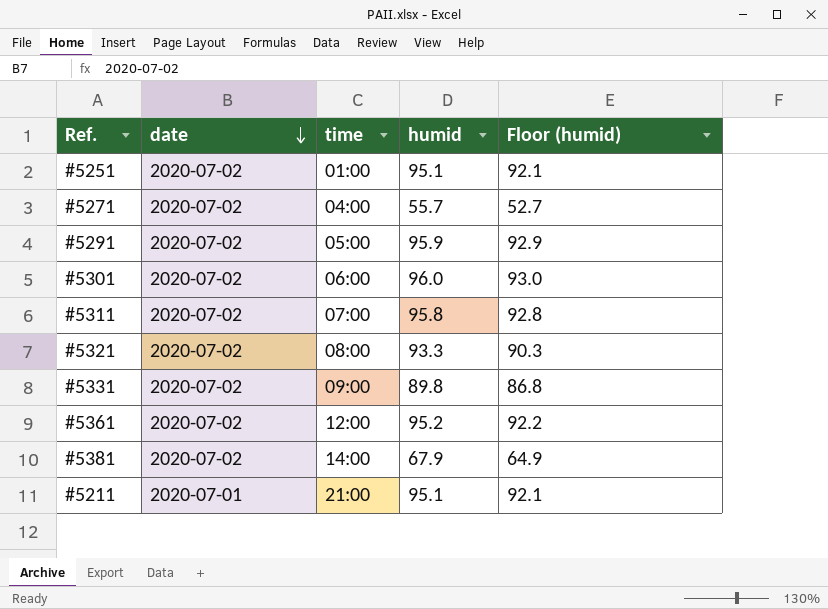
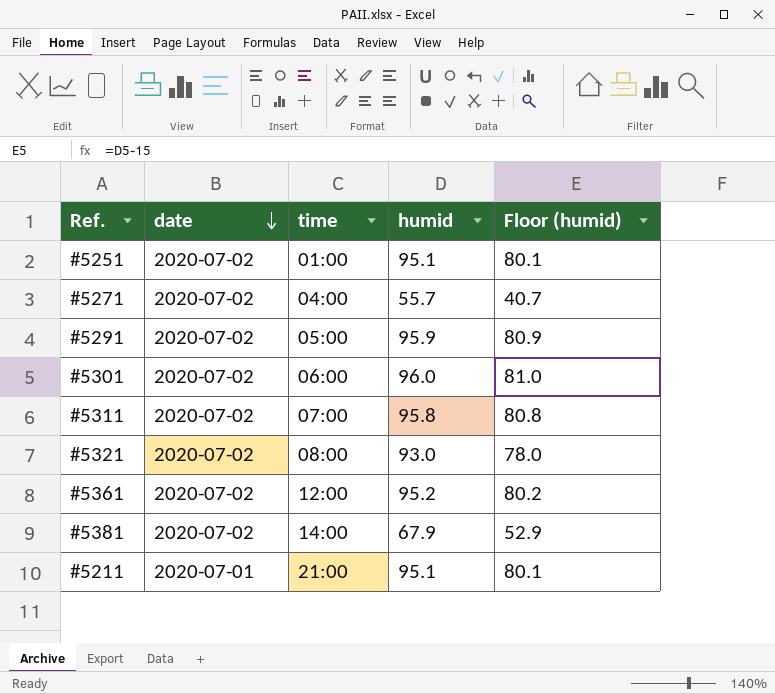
column Floor (humid) | formula: [humid] - 3 -> [humid] - 15
row #5331: 2020-07-02 | 09:00 | 89.8 | 86.8 -> none
#5321 | humid: 93.3 -> 93.0

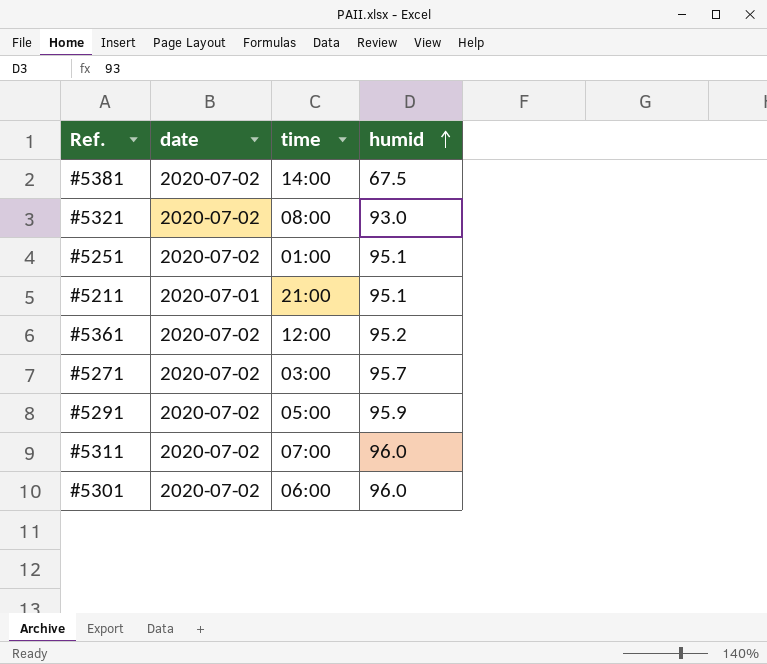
row order: date descending -> humid ascending
column Floor (humid) | formula: [humid] - 15 -> none
#5381 | humid: 67.9 -> 67.5
#5271 | time: 04:00 -> 03:00
#5271 | humid: 55.7 -> 95.7
#5311 | humid: 95.8 -> 96.0

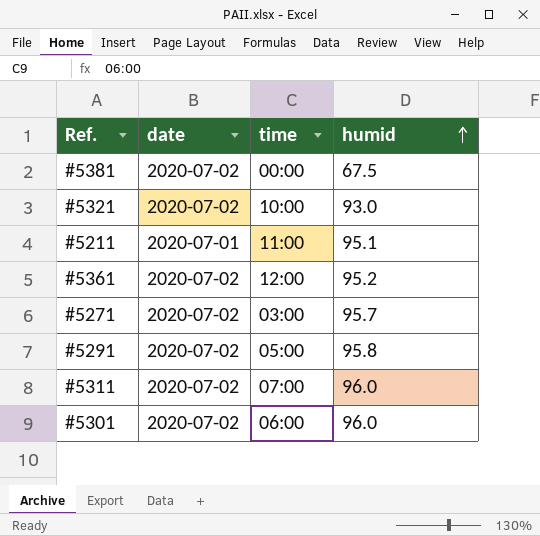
row #5251: 2020-07-02 | 01:00 | 95.1 -> none
#5381 | time: 14:00 -> 00:00
#5321 | time: 08:00 -> 10:00
#5211 | time: 21:00 -> 11:00
#5291 | humid: 95.9 -> 95.8

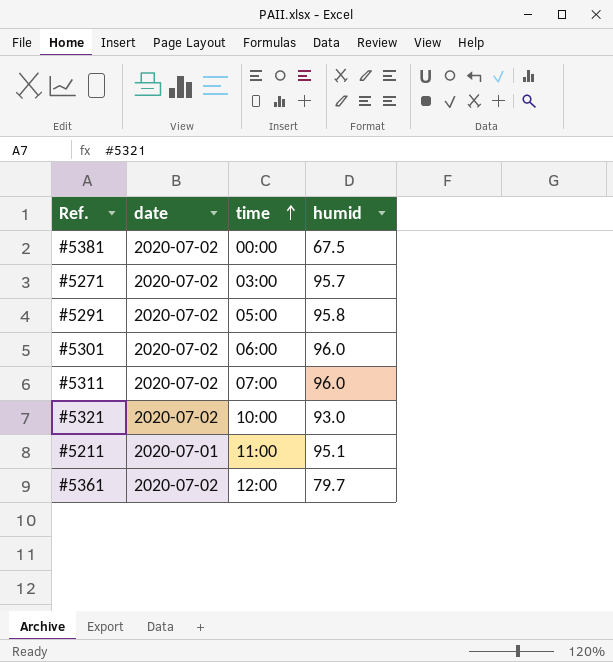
row order: humid ascending -> time ascending
#5361 | humid: 95.2 -> 79.7

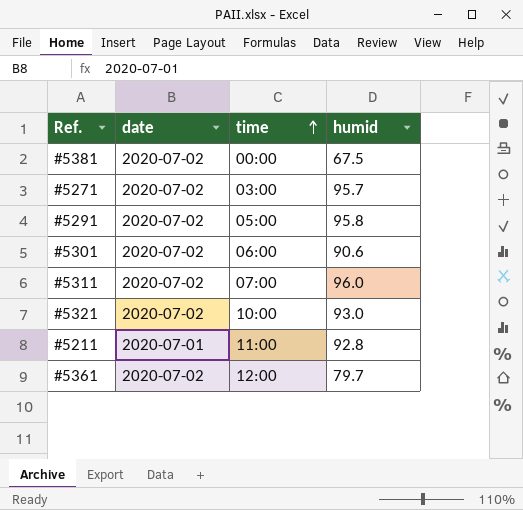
#5301 | humid: 96.0 -> 90.6
#5211 | humid: 95.1 -> 92.8

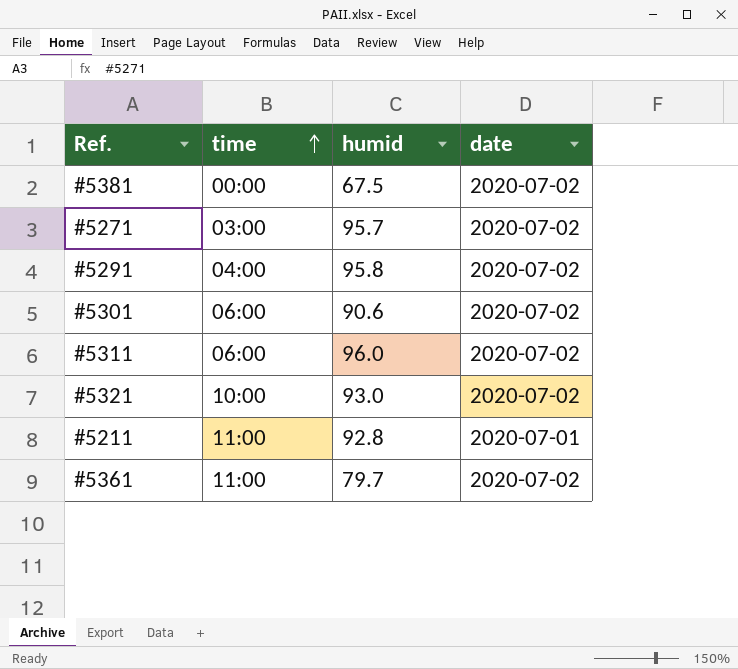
column date | position: 2 -> 4
#5291 | time: 05:00 -> 04:00
#5311 | time: 07:00 -> 06:00
#5361 | time: 12:00 -> 11:00

